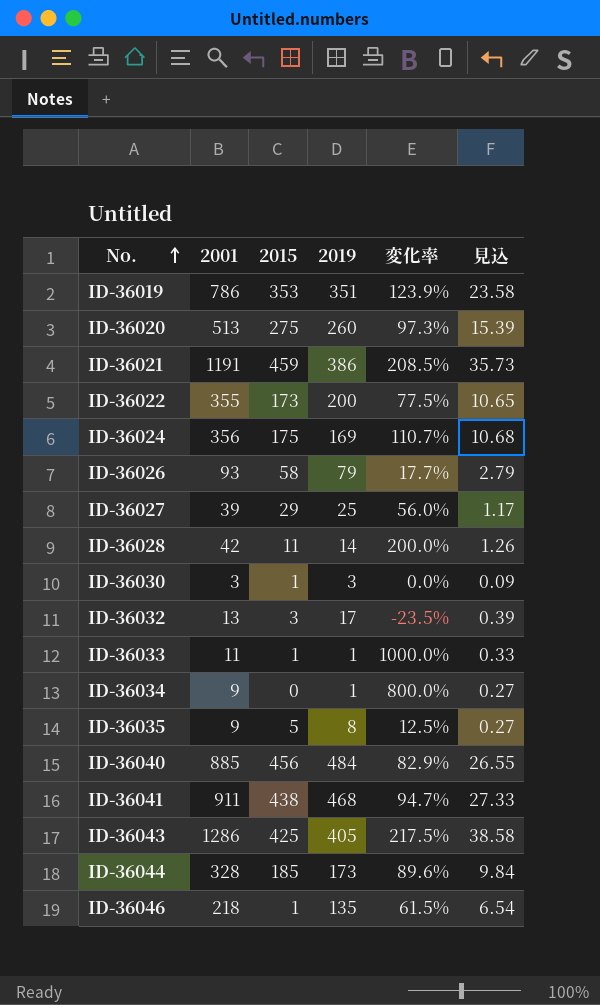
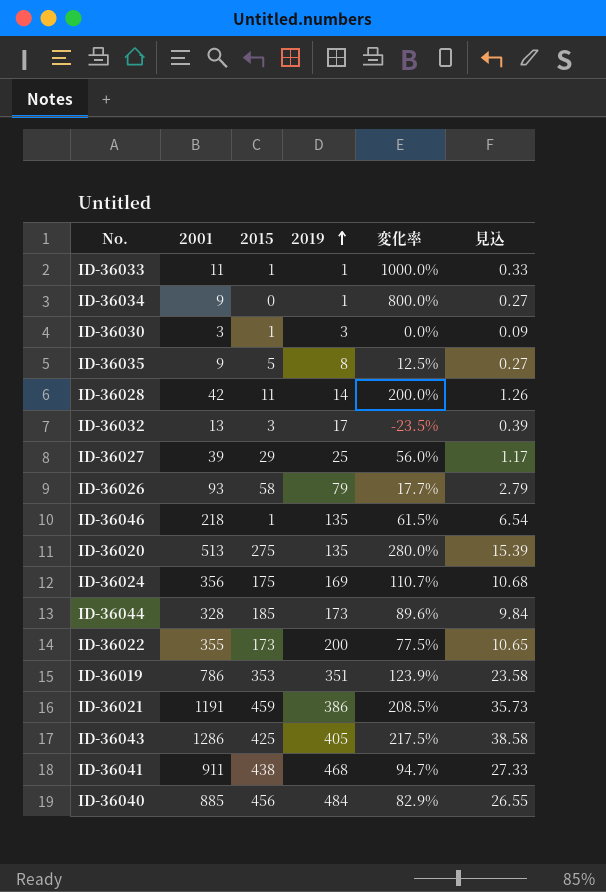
row order: No. ascending -> 2019 ascending
ID-36020 | 2019: 260 -> 135
ID-36020 | 変化率: 97.3% -> 280.0%

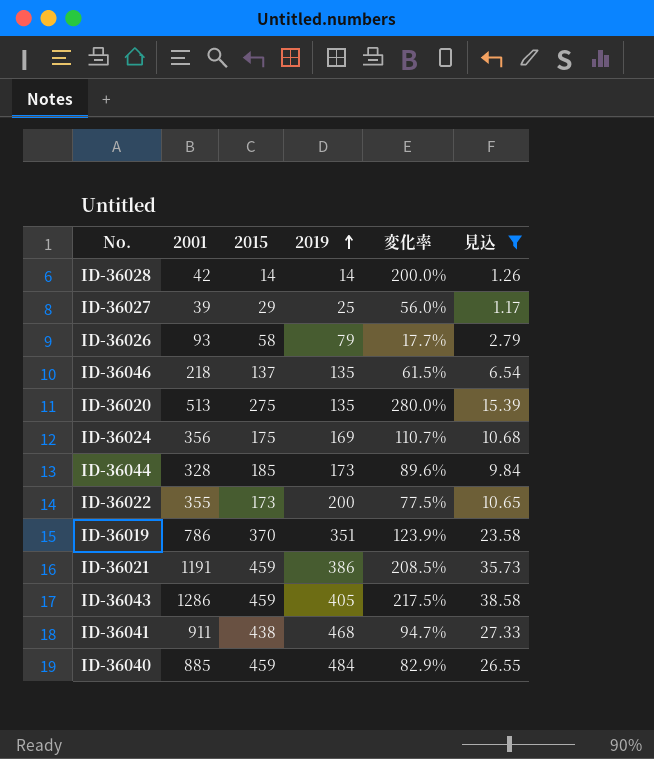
filter: none -> 見込 >= 1.17
ID-36028 | 2015: 11 -> 14
ID-36046 | 2015: 1 -> 137
ID-36019 | 2015: 353 -> 370
ID-36043 | 2015: 425 -> 459
ID-36040 | 2015: 456 -> 459

